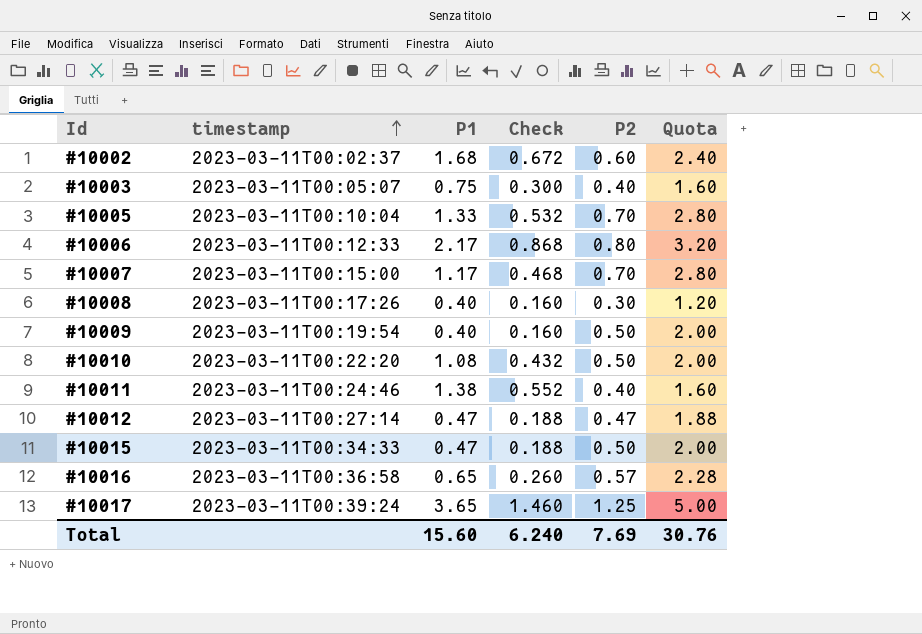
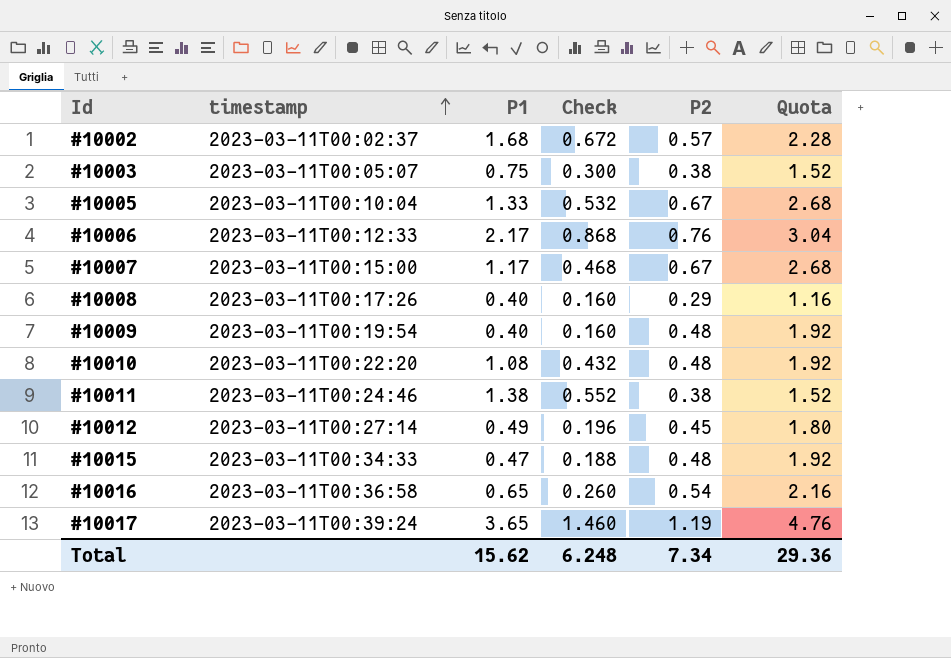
#10002 | P2: 0.60 -> 0.57
#10002 | Quota: 2.40 -> 2.28
#10003 | P2: 0.40 -> 0.38
#10003 | Quota: 1.60 -> 1.52
#10005 | P2: 0.70 -> 0.67
#10005 | Quota: 2.80 -> 2.68
#10006 | P2: 0.80 -> 0.76
#10006 | Quota: 3.20 -> 3.04
#10007 | P2: 0.70 -> 0.67
#10007 | Quota: 2.80 -> 2.68
#10008 | P2: 0.30 -> 0.29
#10008 | Quota: 1.20 -> 1.16
#10009 | P2: 0.50 -> 0.48
#10009 | Quota: 2.00 -> 1.92
#10010 | P2: 0.50 -> 0.48
#10010 | Quota: 2.00 -> 1.92
#10011 | P2: 0.40 -> 0.38
#10011 | Quota: 1.60 -> 1.52
#10012 | P1: 0.47 -> 0.49
#10012 | Check: 0.188 -> 0.196
#10012 | P2: 0.47 -> 0.45
#10012 | Quota: 1.88 -> 1.80
#10015 | P2: 0.50 -> 0.48
#10015 | Quota: 2.00 -> 1.92
#10016 | P2: 0.57 -> 0.54
#10016 | Quota: 2.28 -> 2.16
#10017 | P2: 1.25 -> 1.19
#10017 | Quota: 5.00 -> 4.76
Total | P1: 15.60 -> 15.62
Total | Check: 6.240 -> 6.248
Total | P2: 7.69 -> 7.34
Total | Quota: 30.76 -> 29.36

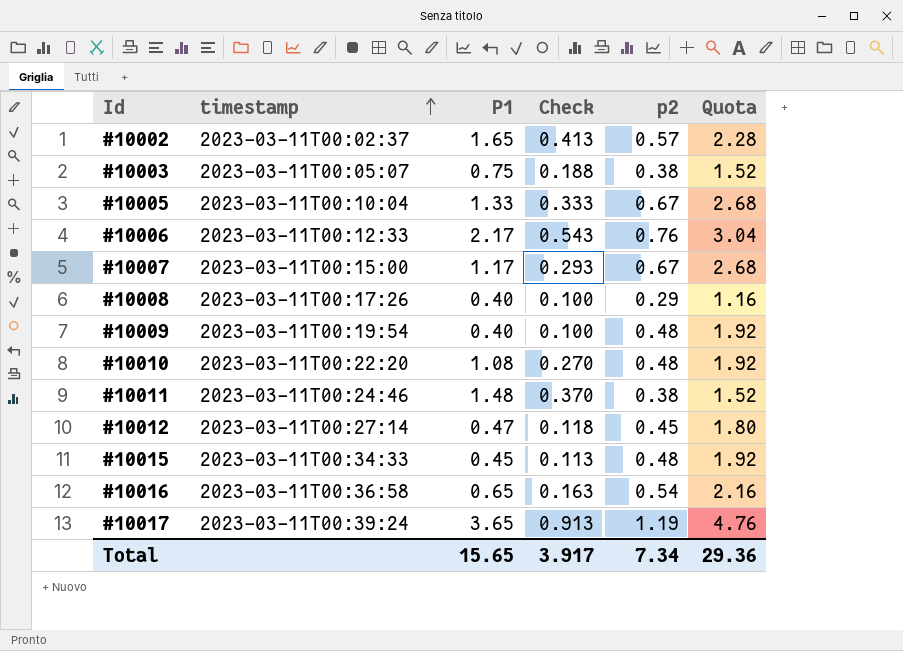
column Check | formula: [P1] * 0.4 -> [P1] * 0.25
column name: P2 -> p2
#10002 | P1: 1.68 -> 1.65
#10011 | P1: 1.38 -> 1.48
#10012 | P1: 0.49 -> 0.47
#10015 | P1: 0.47 -> 0.45
Total | P1: 15.62 -> 15.65
Total | Check: 6.248 -> 3.917

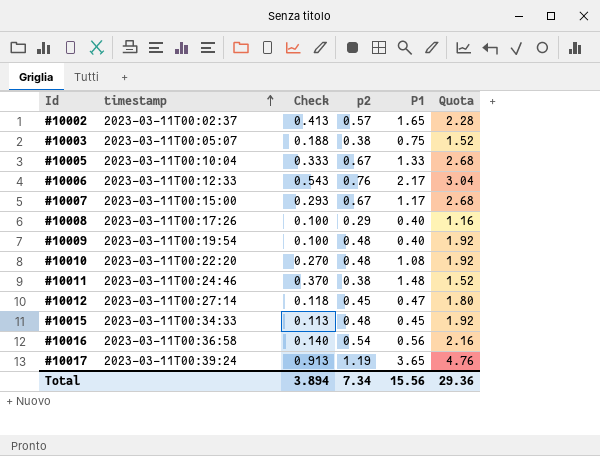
column P1 | position: 3 -> 5
#10016 | Check: 0.163 -> 0.140
#10016 | P1: 0.65 -> 0.56
Total | Check: 3.917 -> 3.894
Total | P1: 15.65 -> 15.56

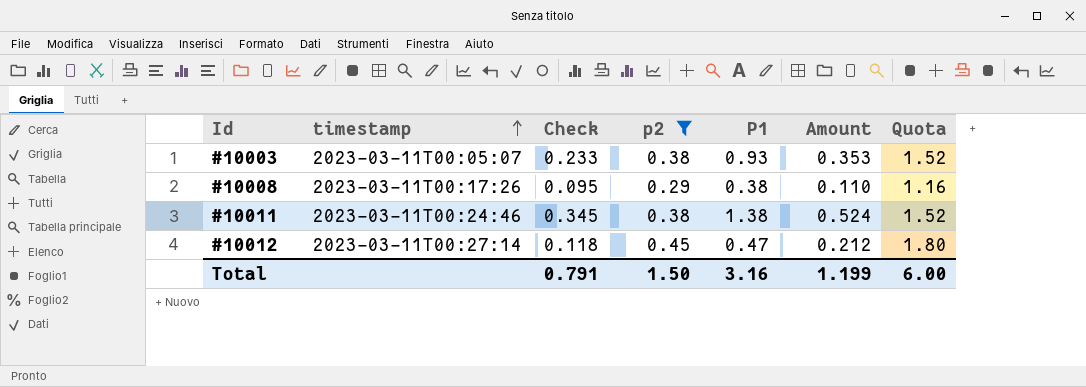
filter: none -> p2 <= 0.45
column Amount | formula: none -> [p2] * [P1]
#10003 | Check: 0.188 -> 0.233
#10003 | P1: 0.75 -> 0.93
#10008 | Check: 0.100 -> 0.095
#10008 | P1: 0.40 -> 0.38
#10011 | Check: 0.370 -> 0.345
#10011 | P1: 1.48 -> 1.38
Total | Check: 3.894 -> 0.791
Total | p2: 7.34 -> 1.50
Total | P1: 15.56 -> 3.16
Total | Quota: 29.36 -> 6.00

